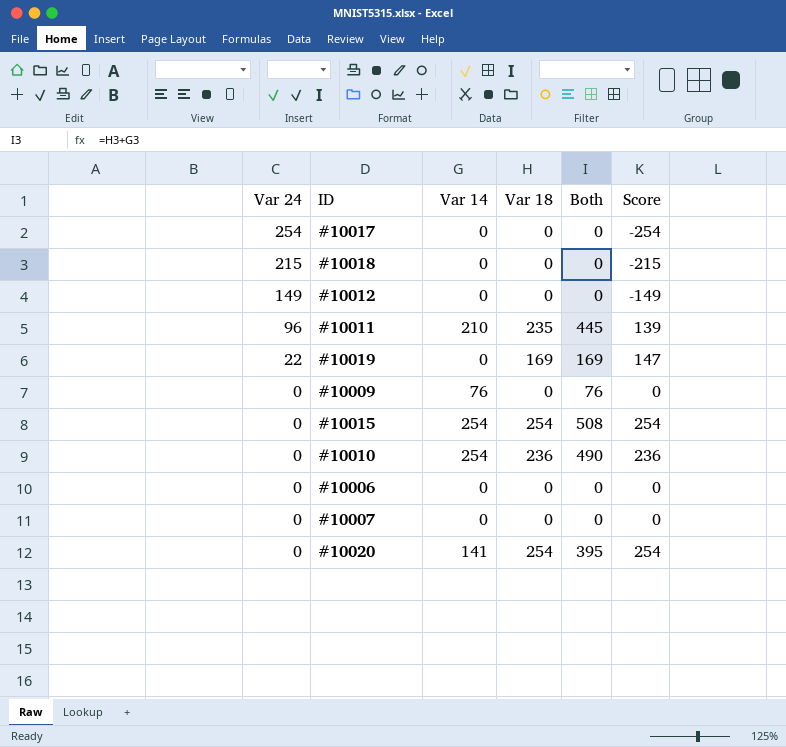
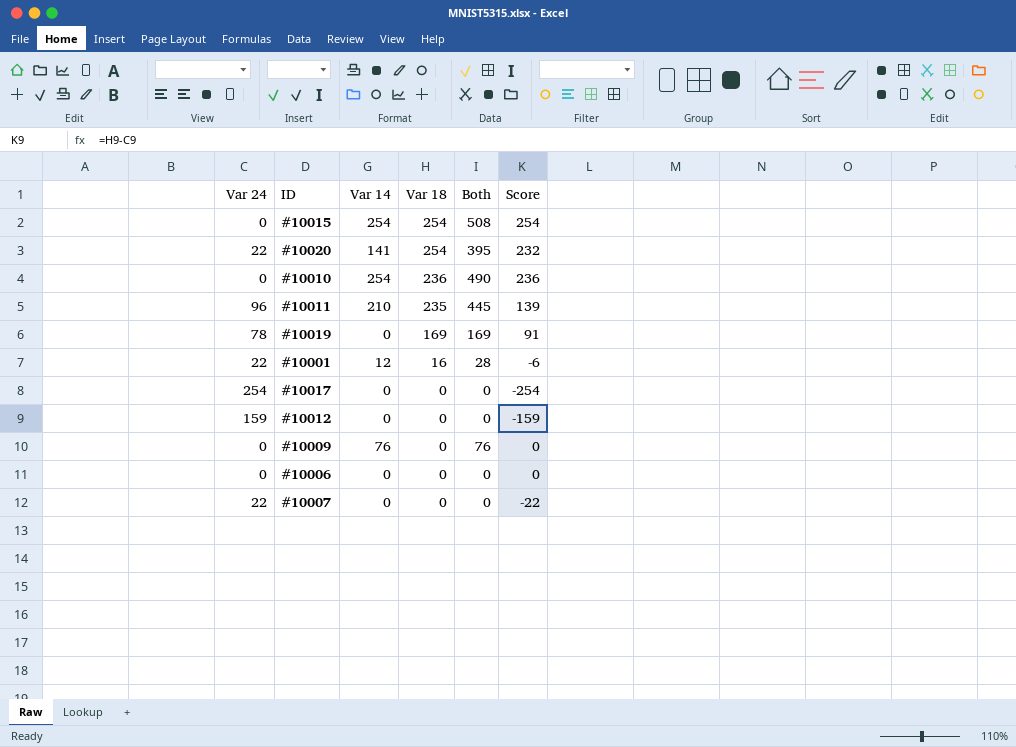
row order: Var 24 descending -> Var 18 descending
row #10018: 215 | 0 | 0 | 0 | -215 -> none
#10020 | Var 24: 0 -> 22
#10020 | Score: 254 -> 232
#10019 | Var 24: 22 -> 78
#10019 | Score: 147 -> 91
row #10001: none -> 22 | 12 | 16 | 28 | -6
#10012 | Var 24: 149 -> 159
#10012 | Score: -149 -> -159
#10007 | Var 24: 0 -> 22
#10007 | Score: 0 -> -22

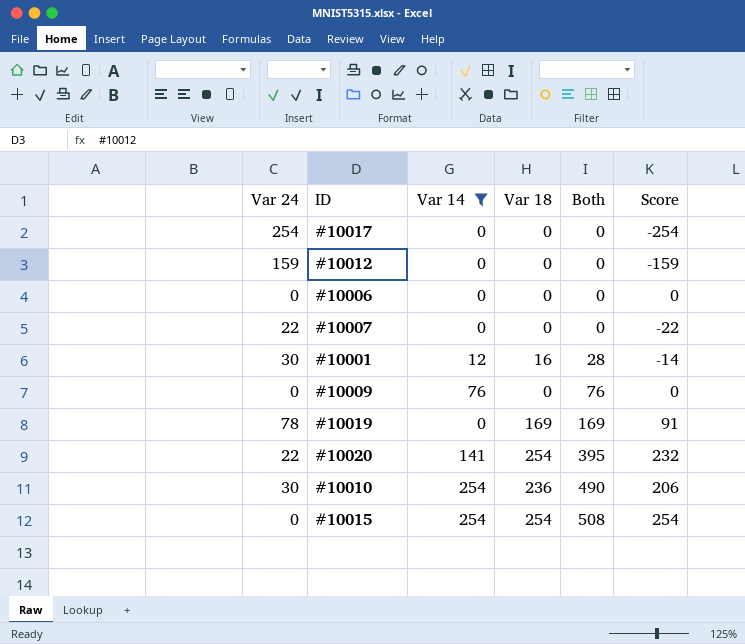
filter: none -> Var 14 != 210
row order: Var 18 descending -> Both ascending
#10001 | Var 24: 22 -> 30
#10001 | Score: -6 -> -14
#10010 | Var 24: 0 -> 30
#10010 | Score: 236 -> 206

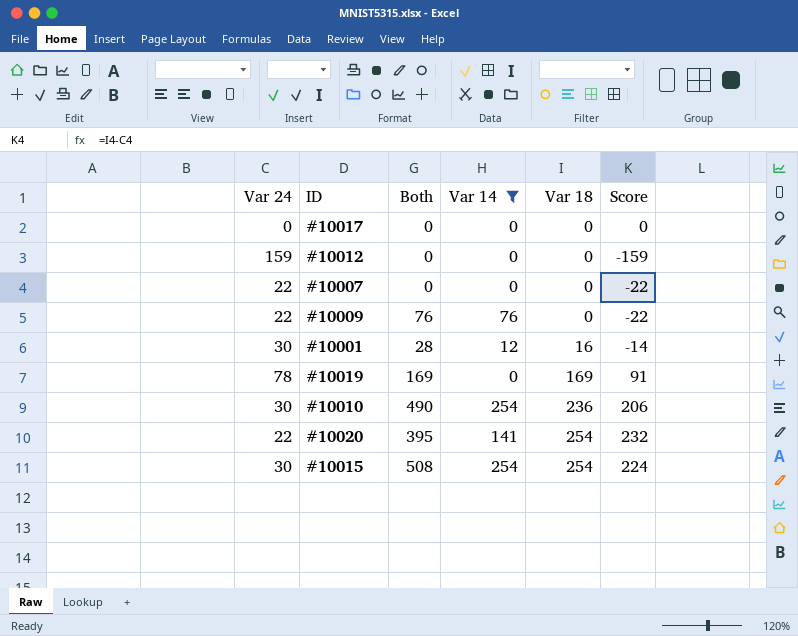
row order: Both ascending -> Var 18 ascending
column Both | position: 5 -> 3
row #10006: 0 | 0 | 0 | 0 | 0 -> none
#10017 | Var 24: 254 -> 0
#10017 | Score: -254 -> 0
#10009 | Var 24: 0 -> 22
#10009 | Score: 0 -> -22
#10015 | Var 24: 0 -> 30
#10015 | Score: 254 -> 224

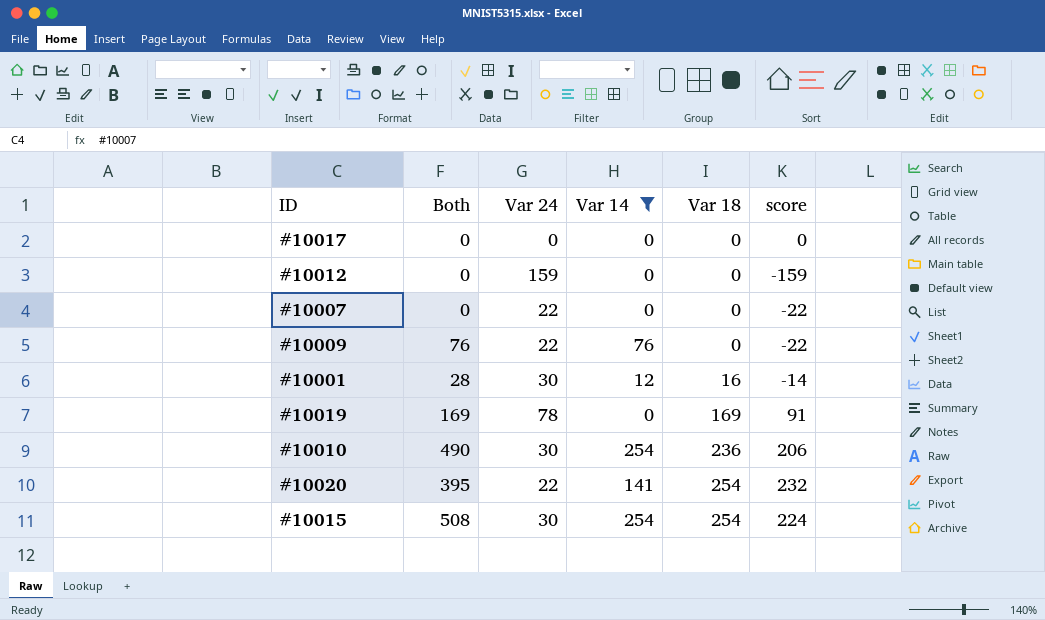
column Var 24 | position: 1 -> 3
column name: Score -> score

